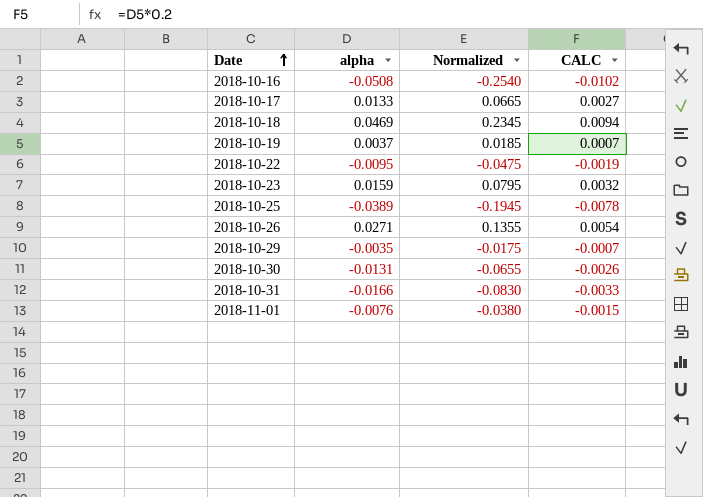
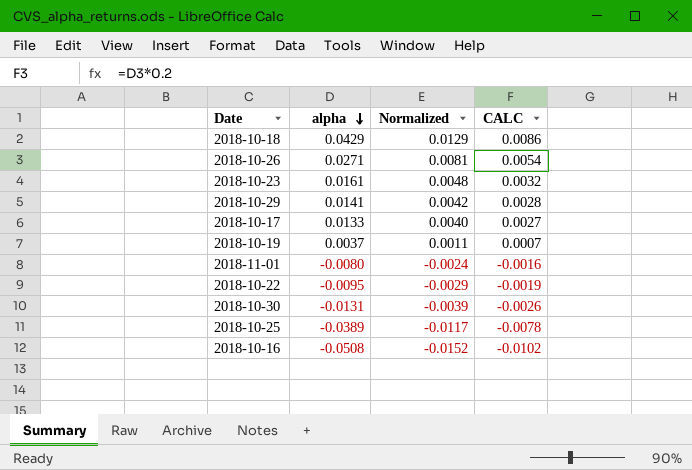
row order: Date ascending -> alpha descending
column Normalized | formula: [alpha] * 5 -> [alpha] * 0.3
row 2018-10-31: -0.0166 | -0.0830 | -0.0033 -> none
2018-10-18 | alpha: 0.0469 -> 0.0429
2018-10-18 | CALC: 0.0094 -> 0.0086
2018-10-23 | alpha: 0.0159 -> 0.0161
2018-10-29 | alpha: -0.0035 -> 0.0141
2018-10-29 | CALC: -0.0007 -> 0.0028
2018-11-01 | alpha: -0.0076 -> -0.0080
2018-11-01 | CALC: -0.0015 -> -0.0016

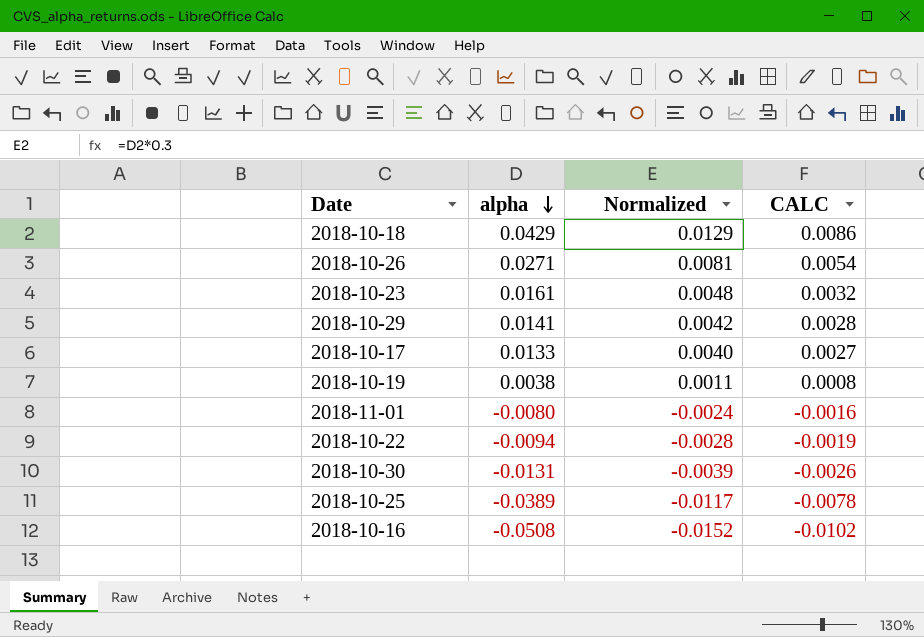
2018-10-19 | alpha: 0.0037 -> 0.0038
2018-10-19 | CALC: 0.0007 -> 0.0008
2018-10-22 | alpha: -0.0095 -> -0.0094
2018-10-22 | Normalized: -0.0029 -> -0.0028

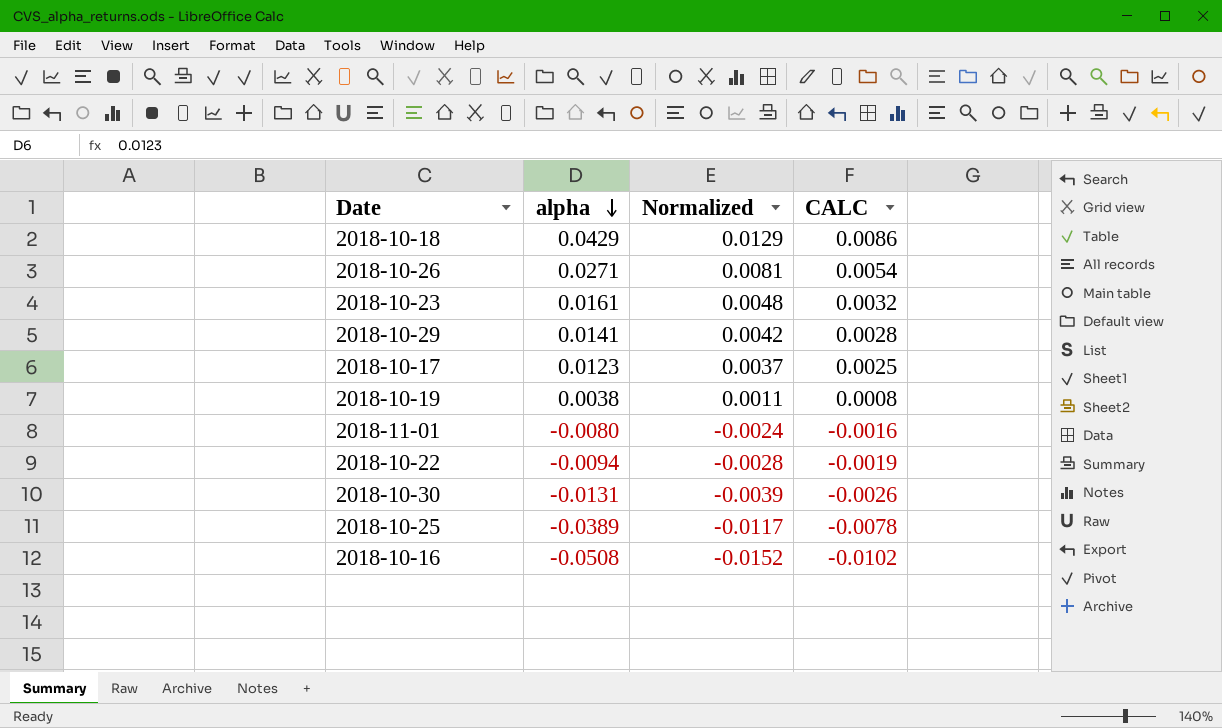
2018-10-17 | alpha: 0.0133 -> 0.0123
2018-10-17 | Normalized: 0.0040 -> 0.0037
2018-10-17 | CALC: 0.0027 -> 0.0025

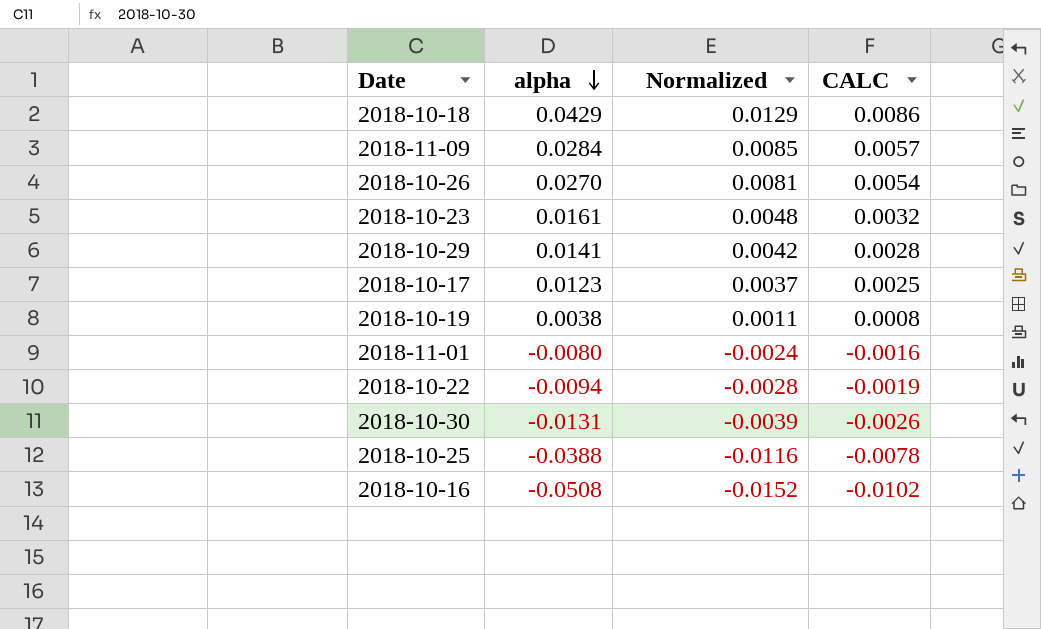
row 2018-11-09: none -> 0.0284 | 0.0085 | 0.0057
2018-10-26 | alpha: 0.0271 -> 0.0270
2018-10-25 | alpha: -0.0389 -> -0.0388
2018-10-25 | Normalized: -0.0117 -> -0.0116

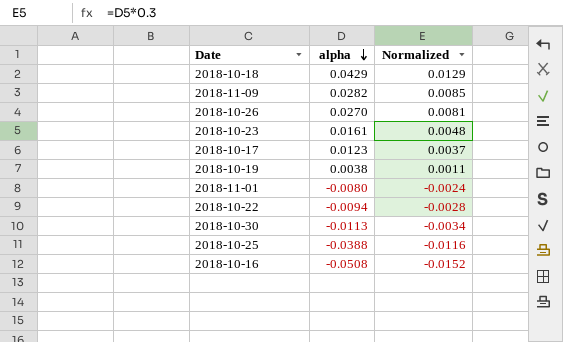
column CALC | formula: [alpha] * 0.2 -> none
row 2018-10-29: 0.0141 | 0.0042 | 0.0028 -> none
2018-11-09 | alpha: 0.0284 -> 0.0282
2018-10-30 | alpha: -0.0131 -> -0.0113
2018-10-30 | Normalized: -0.0039 -> -0.0034

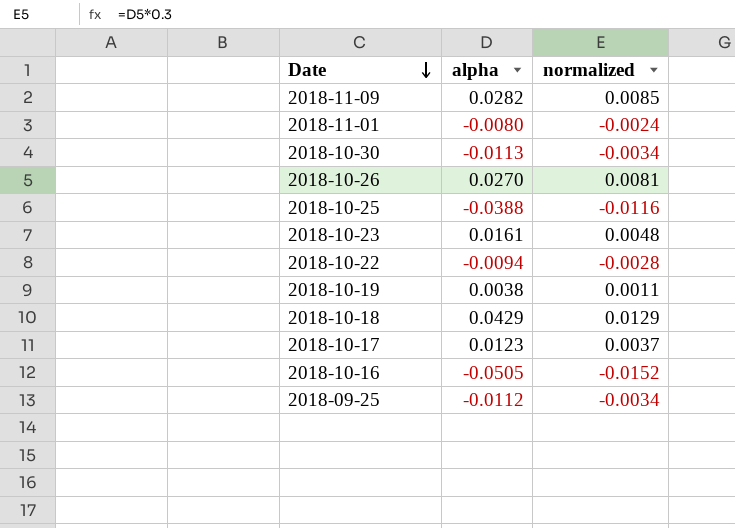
row order: alpha descending -> Date descending
column name: Normalized -> normalized
2018-10-16 | alpha: -0.0508 -> -0.0505
row 2018-09-25: none -> -0.0112 | -0.0034

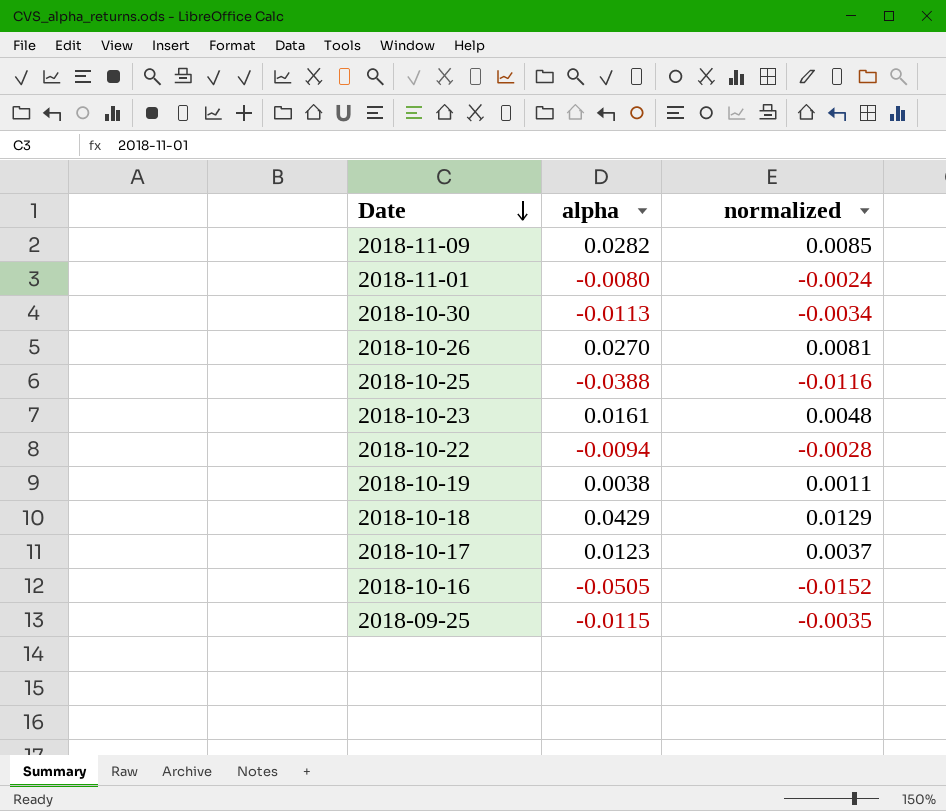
2018-09-25 | alpha: -0.0112 -> -0.0115
2018-09-25 | normalized: -0.0034 -> -0.0035

